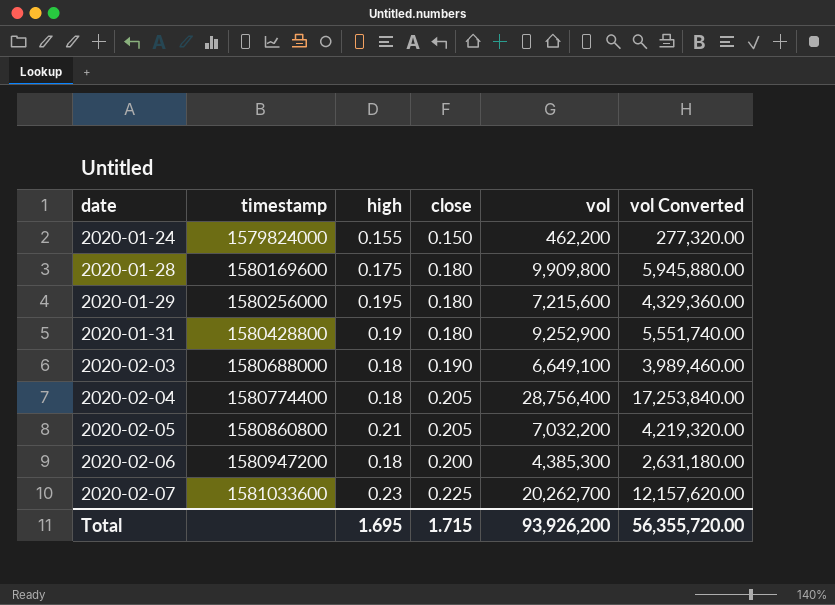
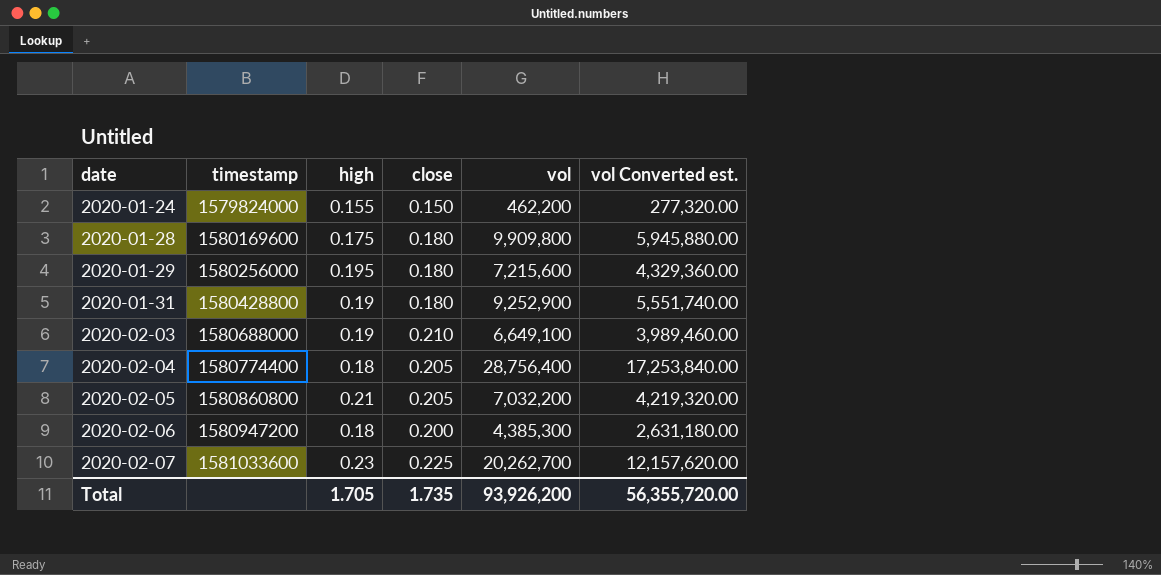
column name: vol Converted -> vol Converted est.
2020-02-03 | high: 0.18 -> 0.19
2020-02-03 | close: 0.190 -> 0.210
Total | high: 1.695 -> 1.705
Total | close: 1.715 -> 1.735

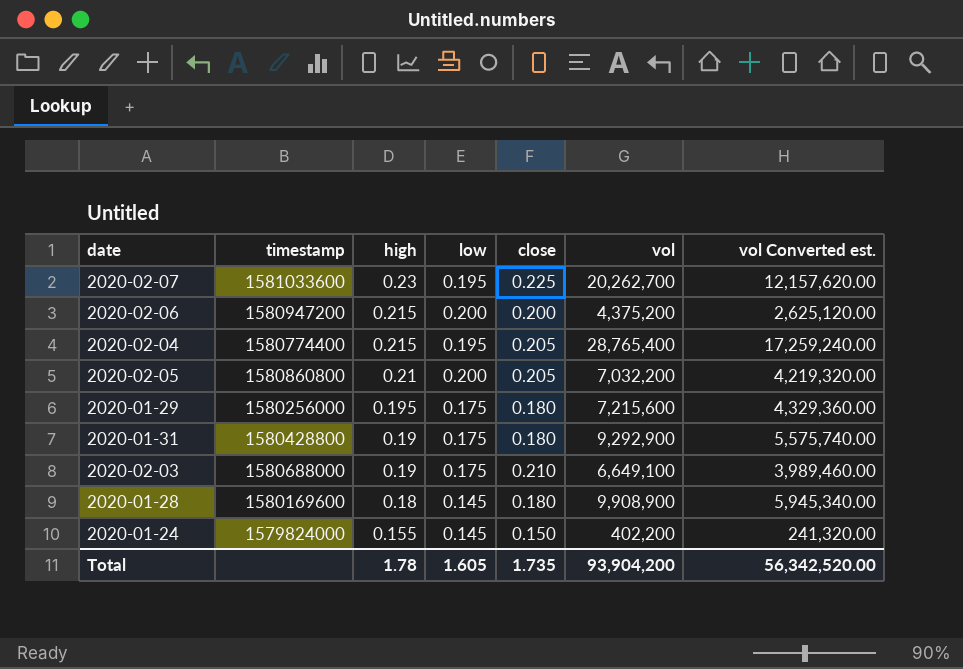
row order: date ascending -> high descending
column low | position: none -> 4
2020-02-06 | high: 0.18 -> 0.215
2020-02-06 | vol: 4,385,300 -> 4,375,200
2020-02-06 | vol Converted est.: 2,631,180.00 -> 2,625,120.00
2020-02-04 | high: 0.18 -> 0.215
2020-02-04 | vol: 28,756,400 -> 28,765,400
2020-02-04 | vol Converted est.: 17,253,840.00 -> 17,259,240.00
2020-01-31 | vol: 9,252,900 -> 9,292,900
2020-01-31 | vol Converted est.: 5,551,740.00 -> 5,575,740.00
2020-01-28 | high: 0.175 -> 0.18
2020-01-28 | vol: 9,909,800 -> 9,908,900
2020-01-28 | vol Converted est.: 5,945,880.00 -> 5,945,340.00
2020-01-24 | vol: 462,200 -> 402,200
2020-01-24 | vol Converted est.: 277,320.00 -> 241,320.00
Total | high: 1.705 -> 1.78
Total | vol: 93,926,200 -> 93,904,200
Total | vol Converted est.: 56,355,720.00 -> 56,342,520.00

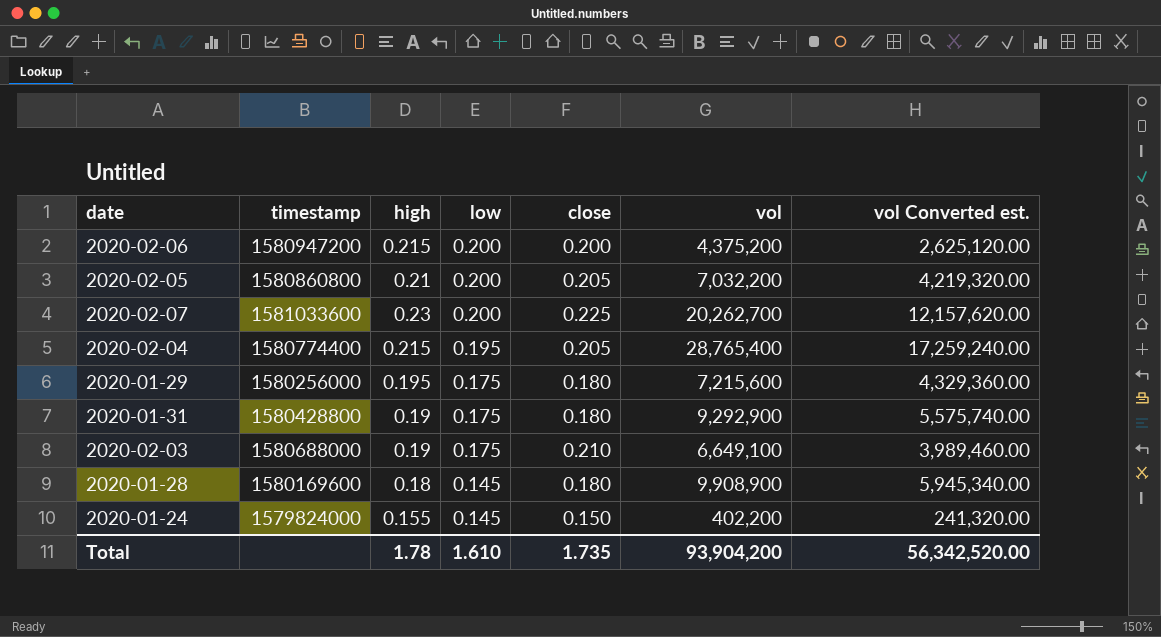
row order: high descending -> low descending
2020-02-07 | low: 0.195 -> 0.200
Total | low: 1.605 -> 1.610

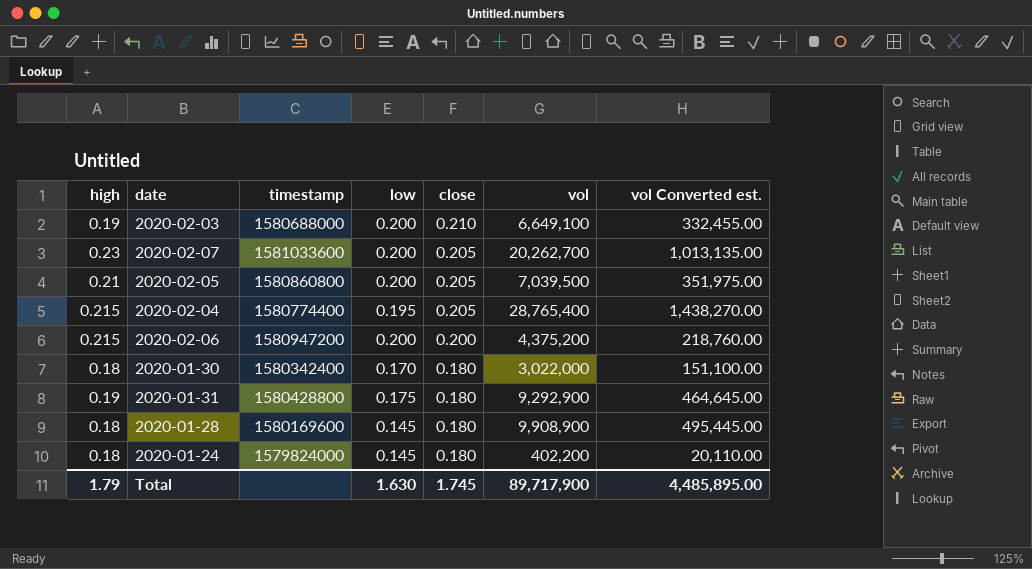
row order: low descending -> close descending
column high | position: 3 -> 1
column vol Converted est. | formula: [vol] * 0.6 -> [vol] * 0.05
row 2020-01-29: 1580256000 | 0.195 | 0.175 | 0.180 | 7,215,600 | 4,329,360.00 -> none
2020-02-03 | low: 0.175 -> 0.200
2020-02-07 | close: 0.225 -> 0.205
2020-02-05 | vol: 7,032,200 -> 7,039,500
row 2020-01-30: none -> 0.18 | 1580342400 | 0.170 | 0.180 | 3,022,000 | 151,100.00
2020-01-24 | high: 0.155 -> 0.18
2020-01-24 | close: 0.150 -> 0.180
Total | high: 1.78 -> 1.79
Total | low: 1.610 -> 1.630
Total | close: 1.735 -> 1.745
Total | vol: 93,904,200 -> 89,717,900
Total | vol Converted est.: 56,342,520.00 -> 4,485,895.00

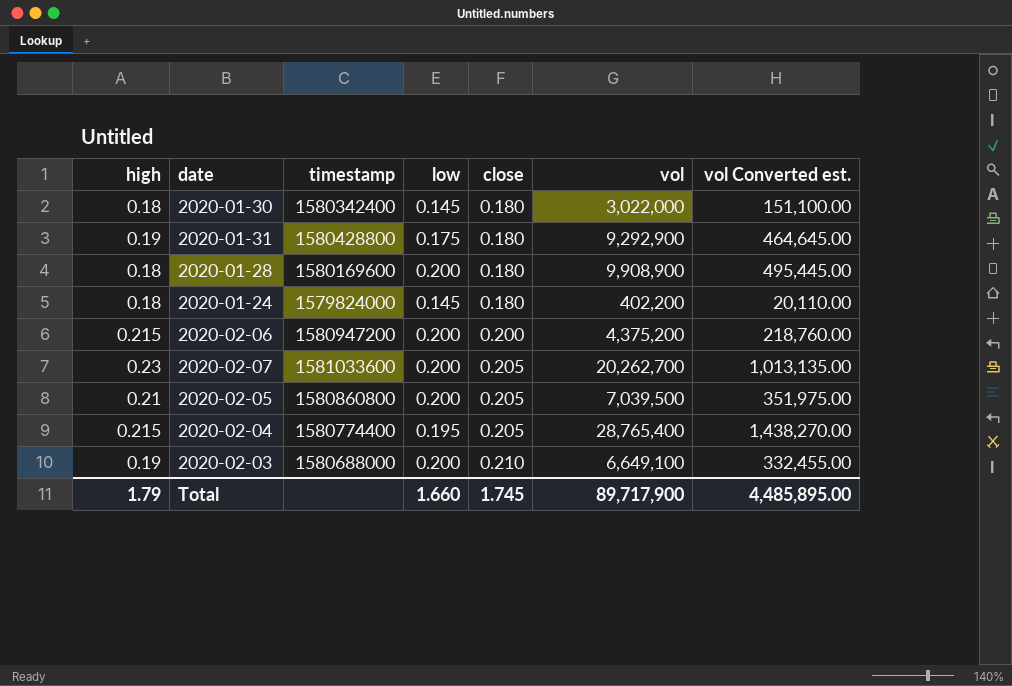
row order: close descending -> close ascending
2020-01-30 | low: 0.170 -> 0.145
2020-01-28 | low: 0.145 -> 0.200
Total | low: 1.630 -> 1.660

